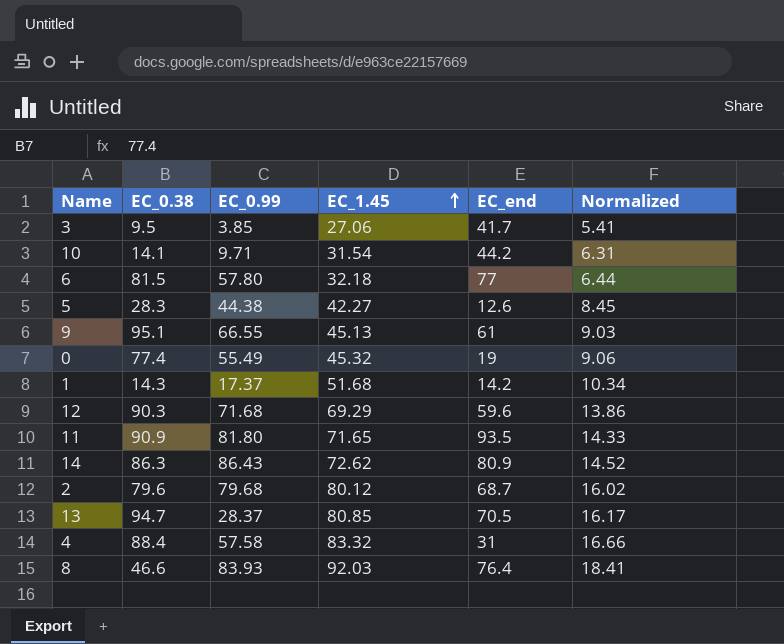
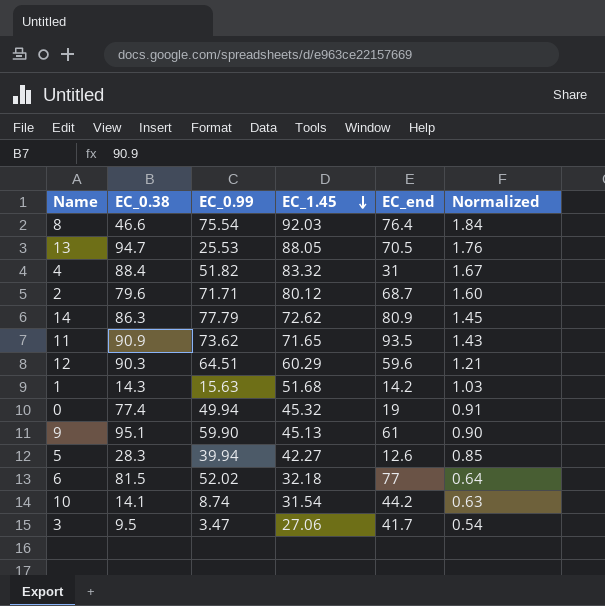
row order: EC_1.45 ascending -> EC_1.45 descending
column Normalized | formula: [EC_1.45] * 0.2 -> [EC_1.45] * 0.02
8 | EC_0.99: 83.93 -> 75.54
13 | EC_0.99: 28.37 -> 25.53
13 | EC_1.45: 80.85 -> 88.05
4 | EC_0.99: 57.58 -> 51.82
2 | EC_0.99: 79.68 -> 71.71
14 | EC_0.99: 86.43 -> 77.79
11 | EC_0.99: 81.80 -> 73.62
12 | EC_0.99: 71.68 -> 64.51
12 | EC_1.45: 69.29 -> 60.29
1 | EC_0.99: 17.37 -> 15.63
0 | EC_0.99: 55.49 -> 49.94
9 | EC_0.99: 66.55 -> 59.90
5 | EC_0.99: 44.38 -> 39.94
6 | EC_0.99: 57.80 -> 52.02
10 | EC_0.99: 9.71 -> 8.74
3 | EC_0.99: 3.85 -> 3.47

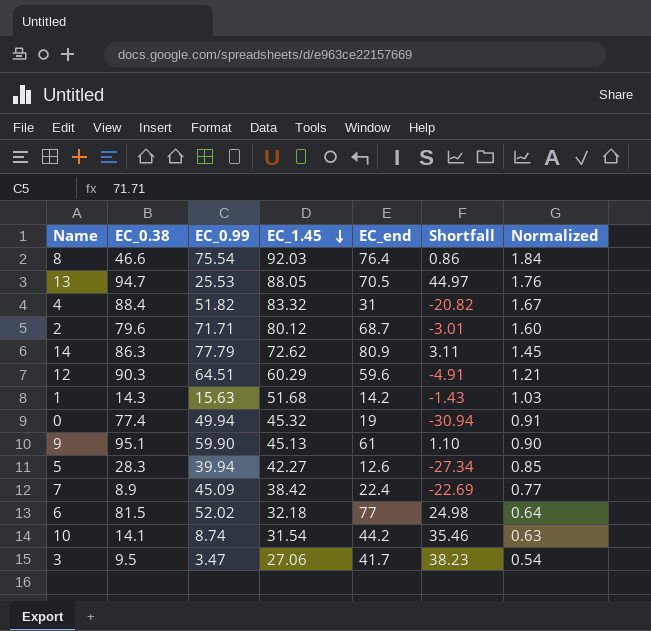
column Shortfall | formula: none -> [EC_end] - [EC_0.99]
row 11: 90.9 | 73.62 | 71.65 | 93.5 | 1.43 -> none
row 7: none -> 8.9 | 45.09 | 38.42 | 22.4 | -22.69 | 0.77

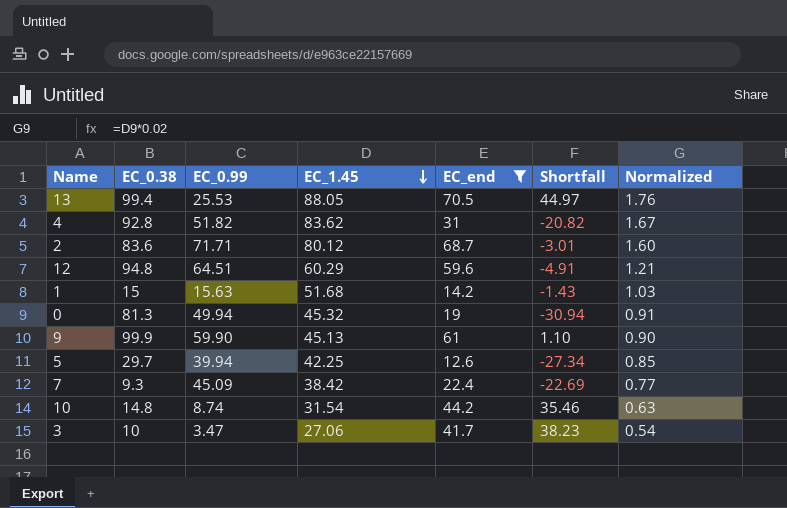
filter: none -> EC_end <= 70.5
13 | EC_0.38: 94.7 -> 99.4
4 | EC_0.38: 88.4 -> 92.8
4 | EC_1.45: 83.32 -> 83.62
2 | EC_0.38: 79.6 -> 83.6
12 | EC_0.38: 90.3 -> 94.8
1 | EC_0.38: 14.3 -> 15
0 | EC_0.38: 77.4 -> 81.3
9 | EC_0.38: 95.1 -> 99.9
5 | EC_0.38: 28.3 -> 29.7
5 | EC_1.45: 42.27 -> 42.25
7 | EC_0.38: 8.9 -> 9.3
10 | EC_0.38: 14.1 -> 14.8
3 | EC_0.38: 9.5 -> 10

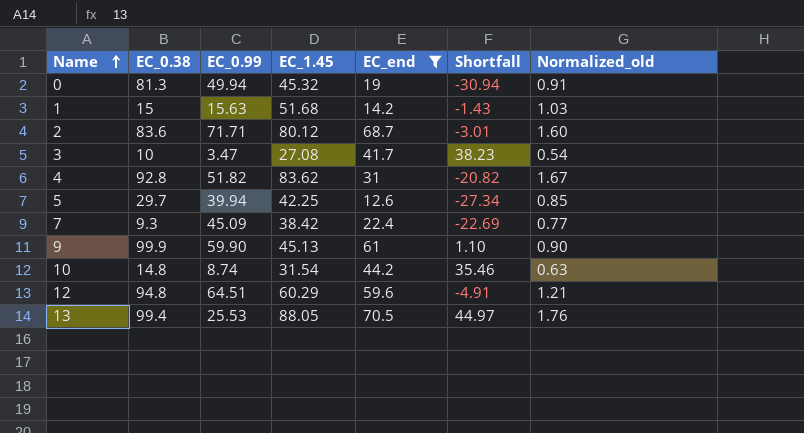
row order: EC_1.45 descending -> Name ascending
column name: Normalized -> Normalized_old
3 | EC_1.45: 27.06 -> 27.08

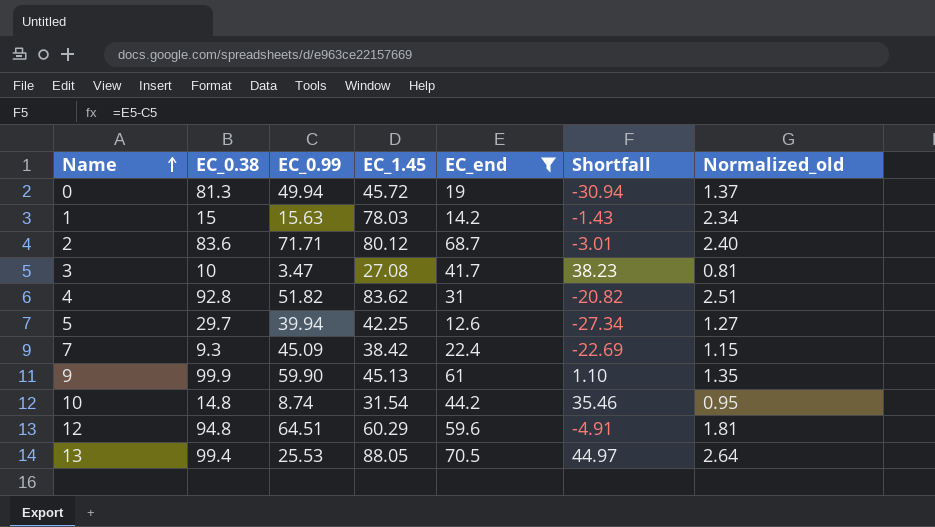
column Normalized_old | formula: [EC_1.45] * 0.02 -> [EC_1.45] * 0.03
0 | EC_1.45: 45.32 -> 45.72
1 | EC_1.45: 51.68 -> 78.03

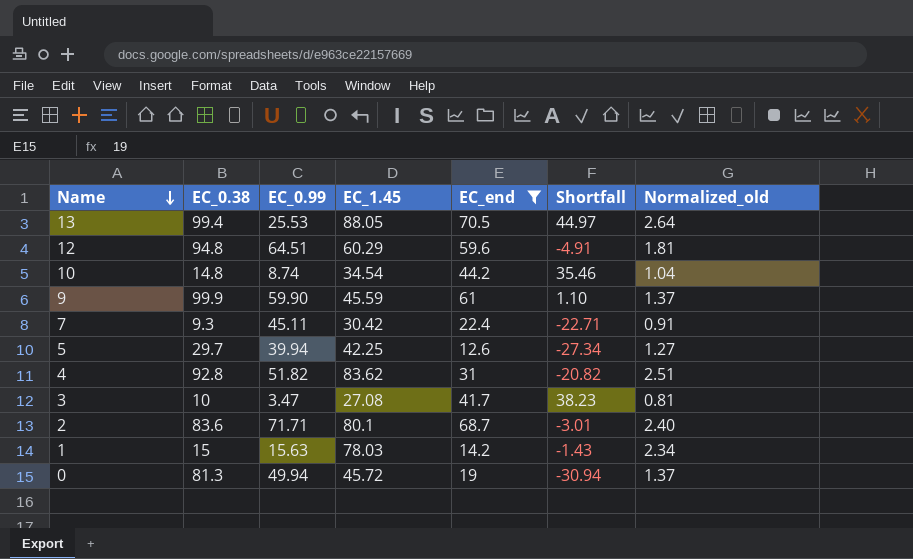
row order: Name ascending -> Name descending
10 | EC_1.45: 31.54 -> 34.54
10 | Normalized_old: 0.95 -> 1.04
9 | EC_1.45: 45.13 -> 45.59
9 | Normalized_old: 1.35 -> 1.37
7 | EC_0.99: 45.09 -> 45.11
7 | EC_1.45: 38.42 -> 30.42
7 | Shortfall: -22.69 -> -22.71
7 | Normalized_old: 1.15 -> 0.91
2 | EC_1.45: 80.12 -> 80.1

